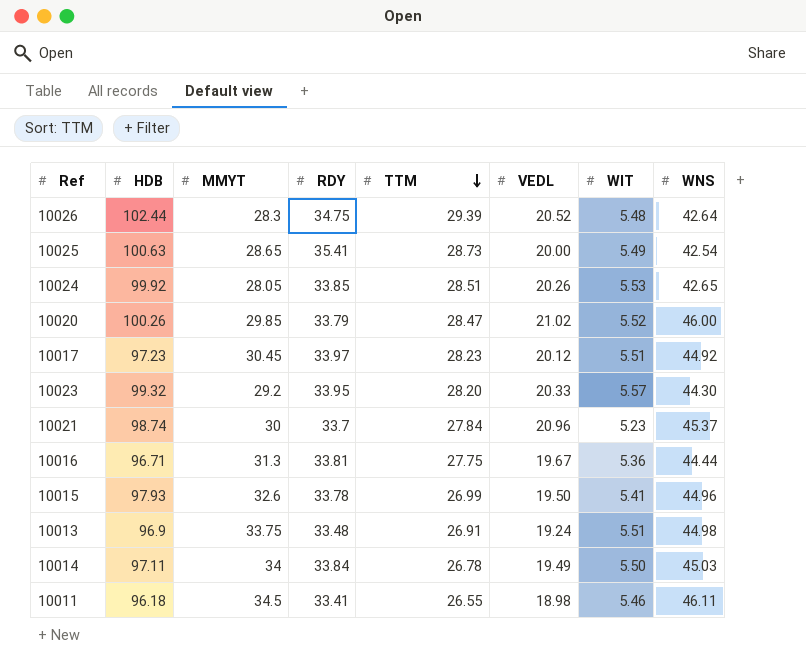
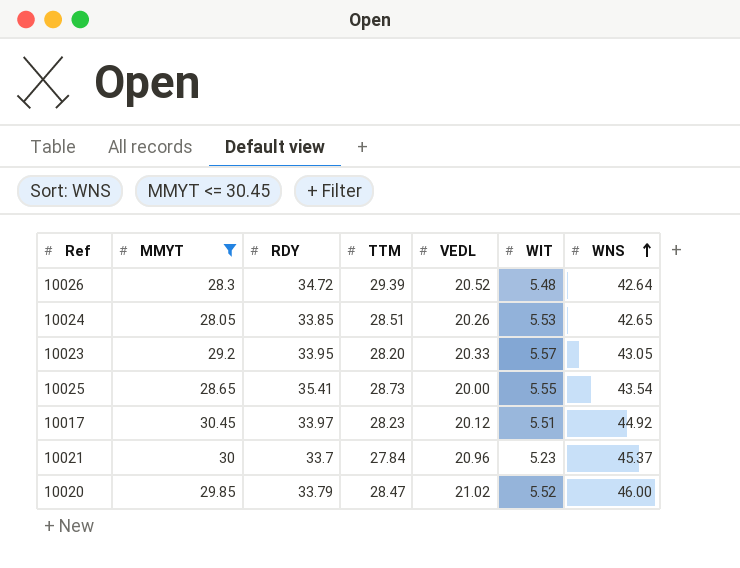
filter: none -> MMYT <= 30.45
row order: TTM descending -> WNS ascending
column HDB | position: 2 -> none
10026 | RDY: 34.75 -> 34.72
10023 | WNS: 44.30 -> 43.05
10025 | WIT: 5.49 -> 5.55
10025 | WNS: 42.54 -> 43.54

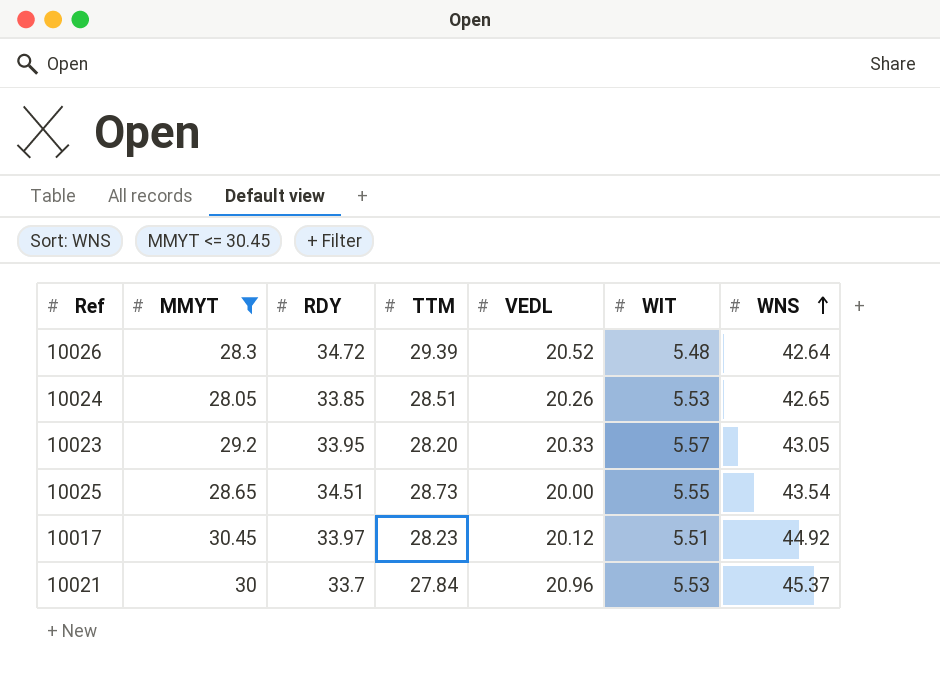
row 10020: 29.85 | 33.79 | 28.47 | 21.02 | 5.52 | 46.00 -> none
10025 | RDY: 35.41 -> 34.51
10021 | WIT: 5.23 -> 5.53

